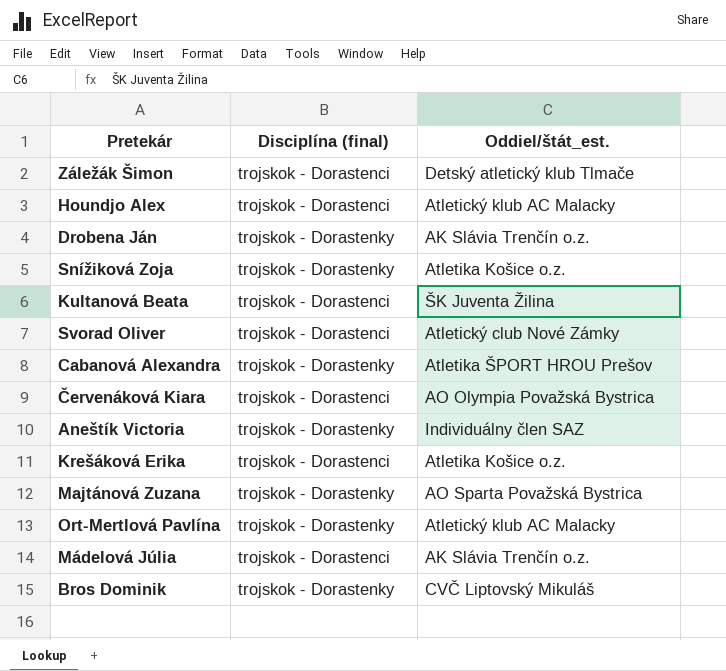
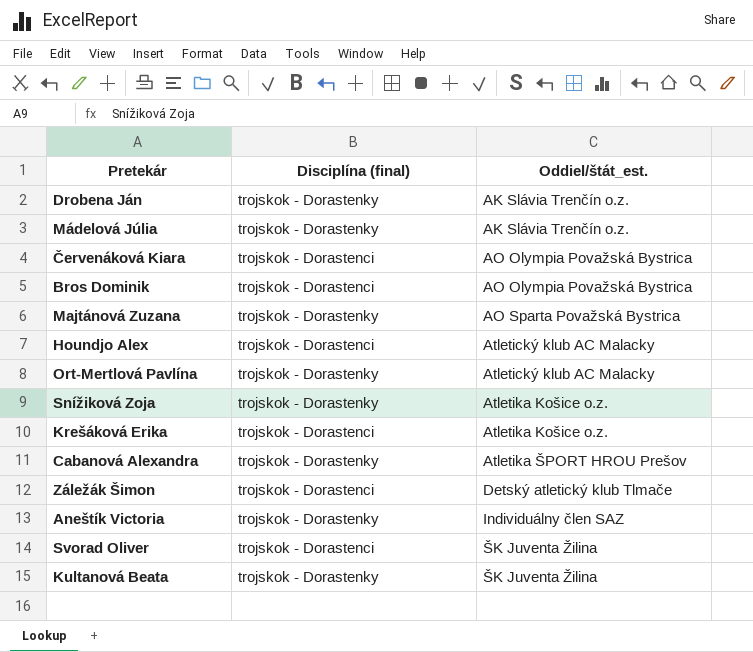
row order: none -> Oddiel/štát_est. ascending
Mádelová Júlia | Disciplína (final): trojskok - Dorastenci -> trojskok - Dorastenky
Bros Dominik | Disciplína (final): trojskok - Dorastenky -> trojskok - Dorastenci
Bros Dominik | Oddiel/štát_est.: CVČ Liptovský Mikuláš -> AO Olympia Považská Bystrica
Svorad Oliver | Oddiel/štát_est.: Atletický club Nové Zámky -> ŠK Juventa Žilina
Kultanová Beata | Disciplína (final): trojskok - Dorastenci -> trojskok - Dorastenky

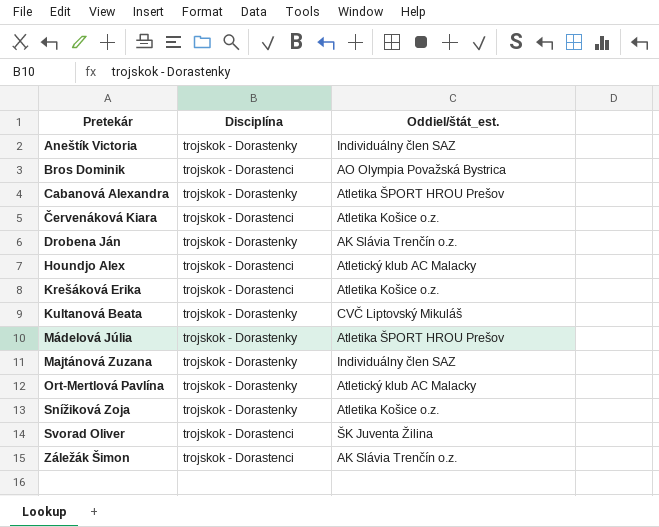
row order: Oddiel/štát_est. ascending -> Pretekár ascending
column name: Disciplína (final) -> Disciplína
Červenáková Kiara | Oddiel/štát_est.: AO Olympia Považská Bystrica -> Atletika Košice o.z.
Kultanová Beata | Oddiel/štát_est.: ŠK Juventa Žilina -> CVČ Liptovský Mikuláš
Mádelová Júlia | Oddiel/štát_est.: AK Slávia Trenčín o.z. -> Atletika ŠPORT HROU Prešov
Majtánová Zuzana | Oddiel/štát_est.: AO Sparta Považská Bystrica -> Individuálny člen SAZ
Záležák Šimon | Oddiel/štát_est.: Detský atletický klub Tlmače -> AK Slávia Trenčín o.z.

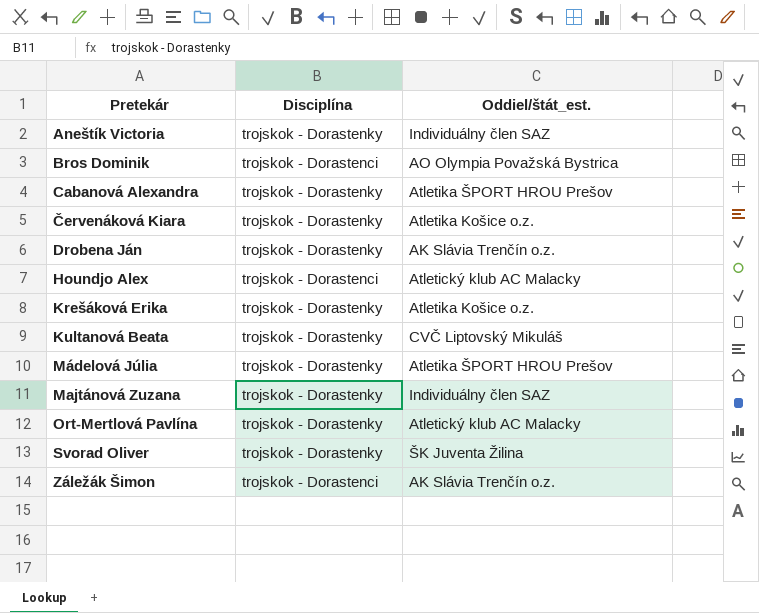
row Snížiková Zoja: trojskok - Dorastenky | Atletika Košice o.z. -> none
Červenáková Kiara | Disciplína: trojskok - Dorastenci -> trojskok - Dorastenky
Krešáková Erika | Disciplína: trojskok - Dorastenci -> trojskok - Dorastenky
Svorad Oliver | Disciplína: trojskok - Dorastenci -> trojskok - Dorastenky

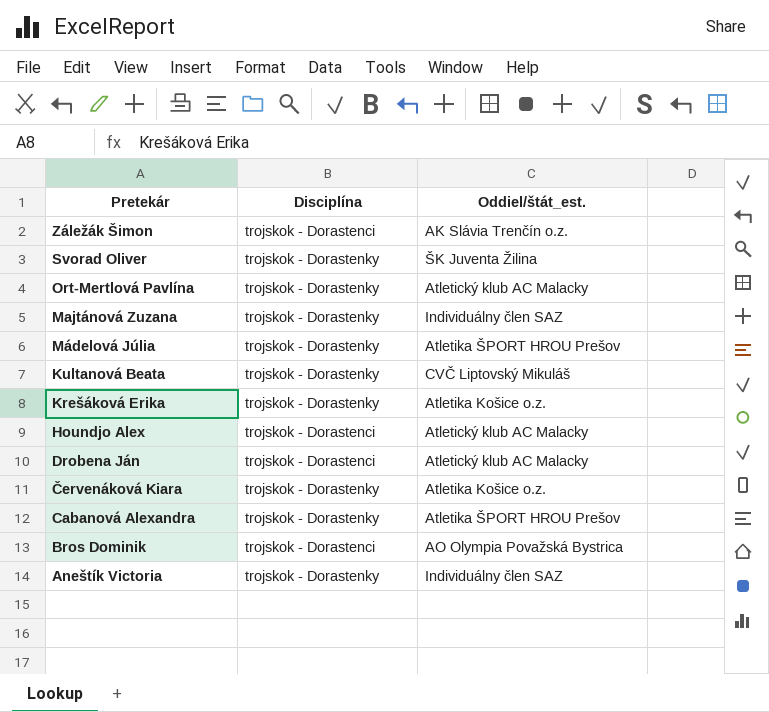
row order: Pretekár ascending -> Pretekár descending
Drobena Ján | Disciplína: trojskok - Dorastenky -> trojskok - Dorastenci
Drobena Ján | Oddiel/štát_est.: AK Slávia Trenčín o.z. -> Atletický klub AC Malacky

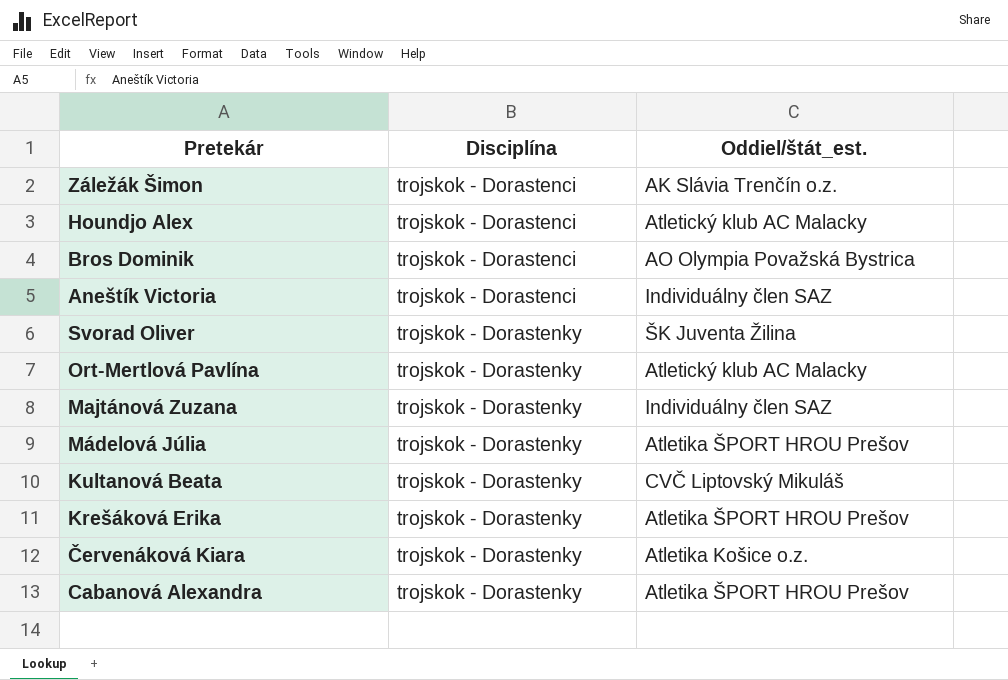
row order: Pretekár descending -> Disciplína ascending
row Drobena Ján: trojskok - Dorastenci | Atletický klub AC Malacky -> none
Aneštík Victoria | Disciplína: trojskok - Dorastenky -> trojskok - Dorastenci
Krešáková Erika | Oddiel/štát_est.: Atletika Košice o.z. -> Atletika ŠPORT HROU Prešov

